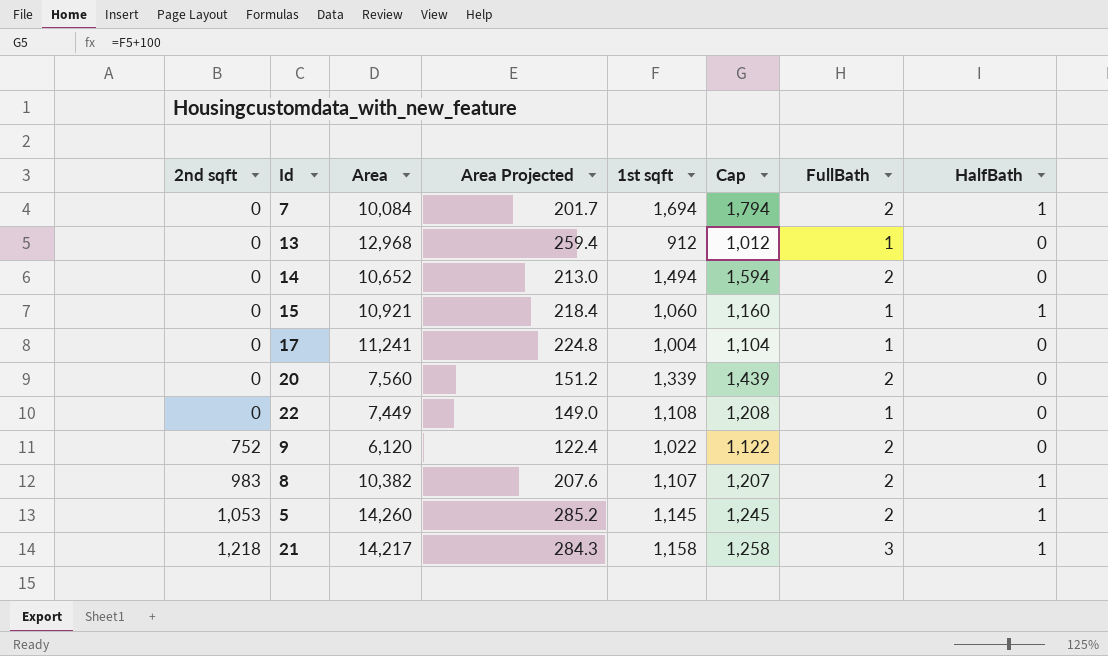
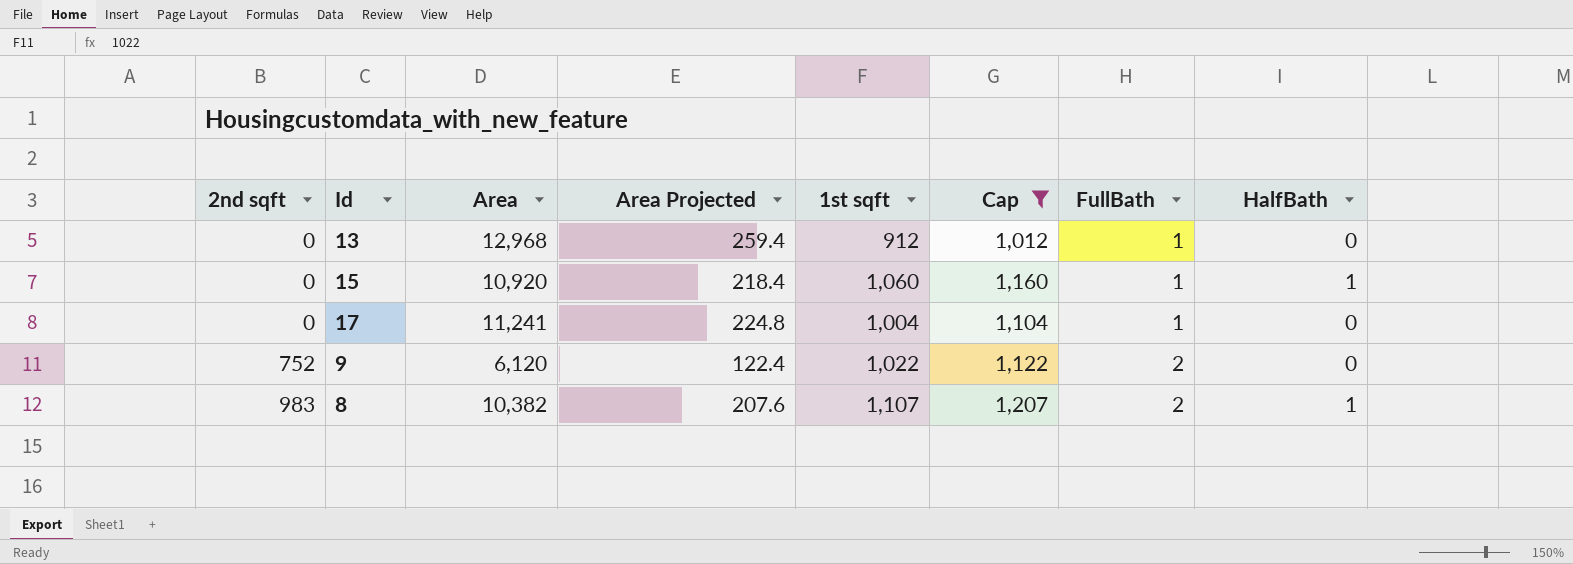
filter: none -> Cap <= 1,207
15 | Area: 10,921 -> 10,920

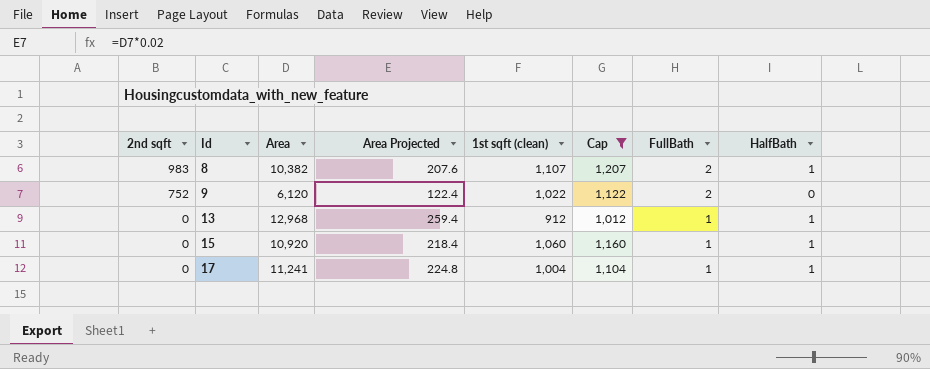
row order: 2nd sqft ascending -> 2nd sqft descending
column name: 1st sqft -> 1st sqft (clean)
13 | HalfBath: 0 -> 1
17 | HalfBath: 0 -> 1

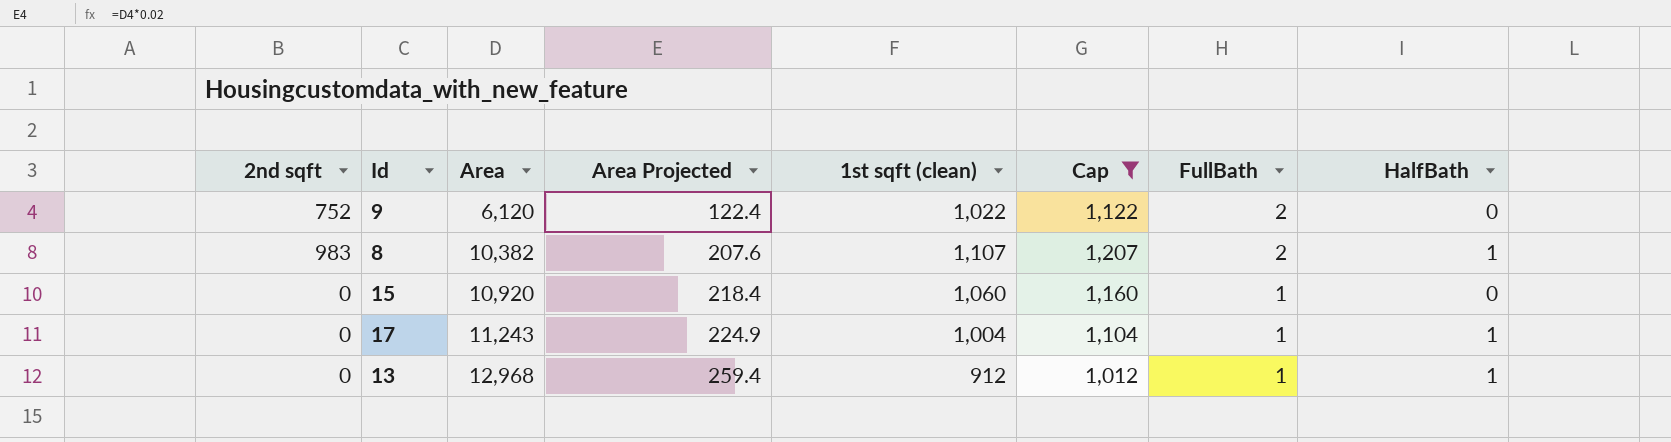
row order: 2nd sqft descending -> Area ascending
15 | HalfBath: 1 -> 0
17 | Area: 11,241 -> 11,243
17 | Area Projected: 224.8 -> 224.9

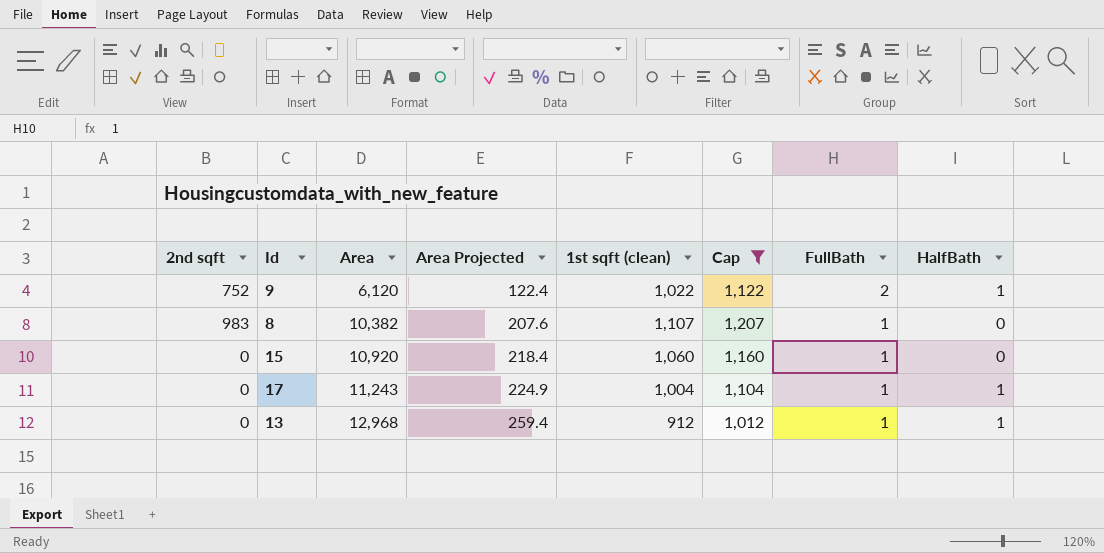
9 | HalfBath: 0 -> 1
8 | FullBath: 2 -> 1
8 | HalfBath: 1 -> 0

